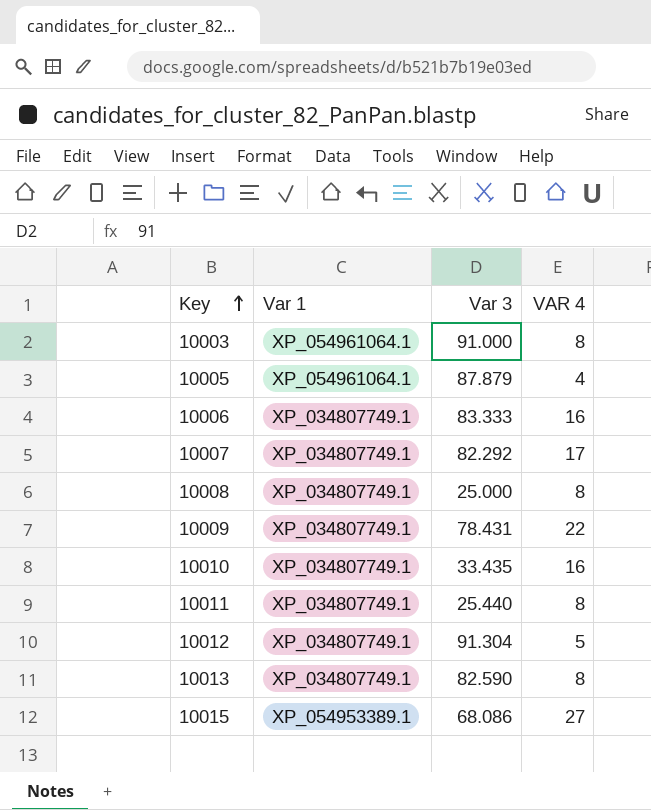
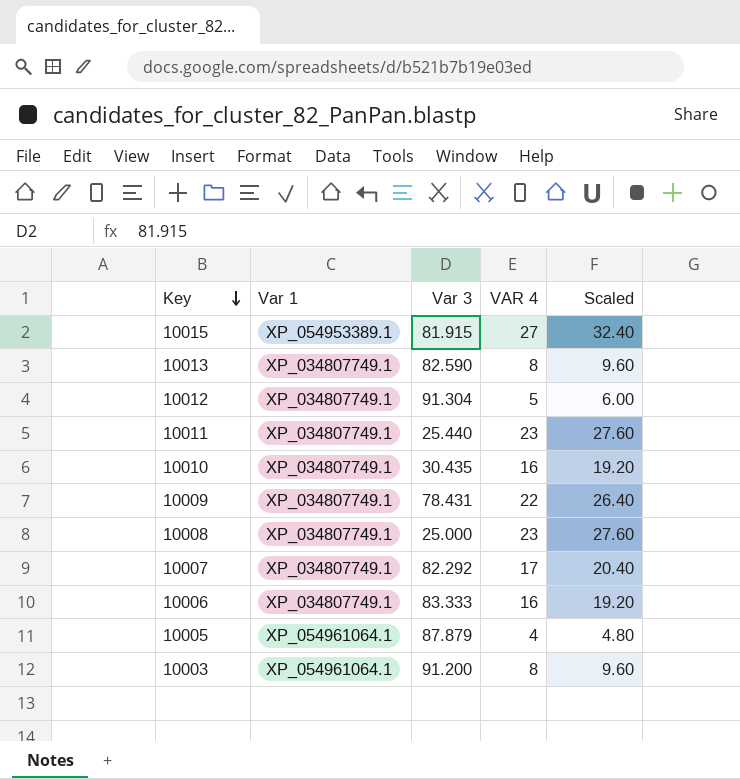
row order: Key ascending -> Key descending
column Scaled | formula: none -> [VAR 4] * 1.2
10015 | Var 3: 68.086 -> 81.915
10011 | VAR 4: 8 -> 23
10010 | Var 3: 33.435 -> 30.435
10008 | VAR 4: 8 -> 23
10003 | Var 3: 91.000 -> 91.200

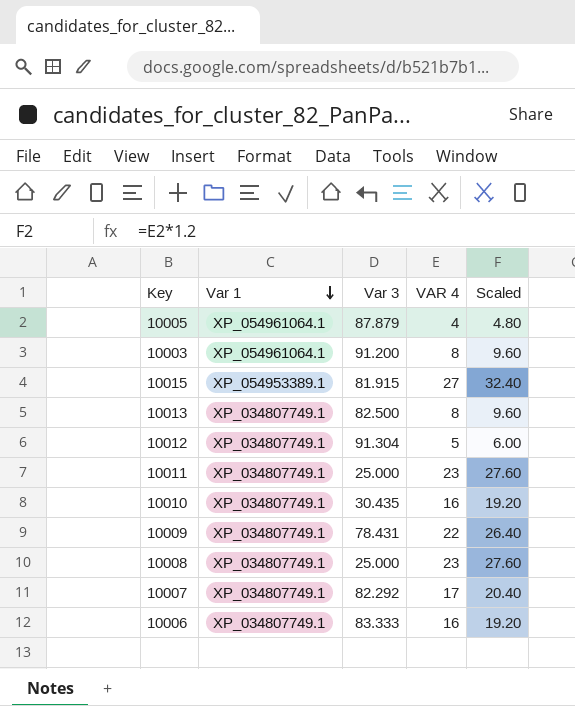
row order: Key descending -> Var 1 descending
10013 | Var 3: 82.590 -> 82.500
10011 | Var 3: 25.440 -> 25.000

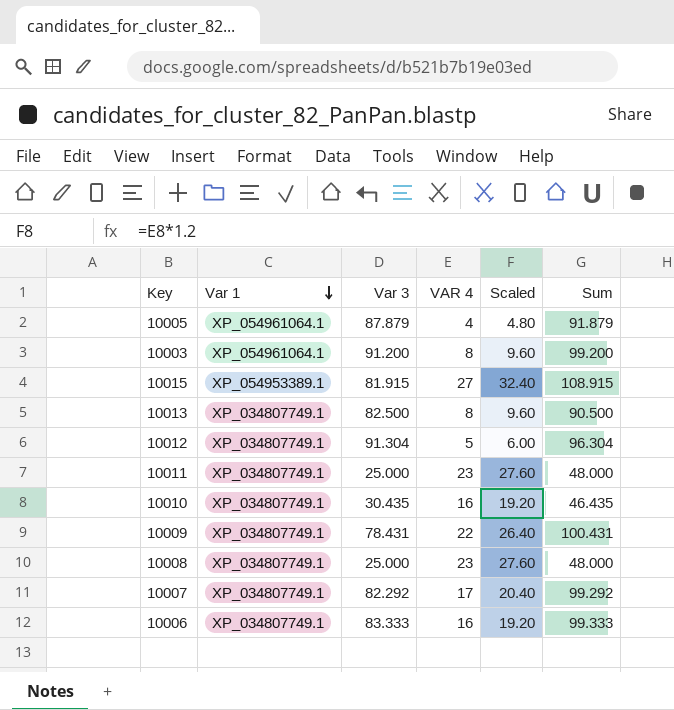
column Sum | formula: none -> [Var 3] + [VAR 4]

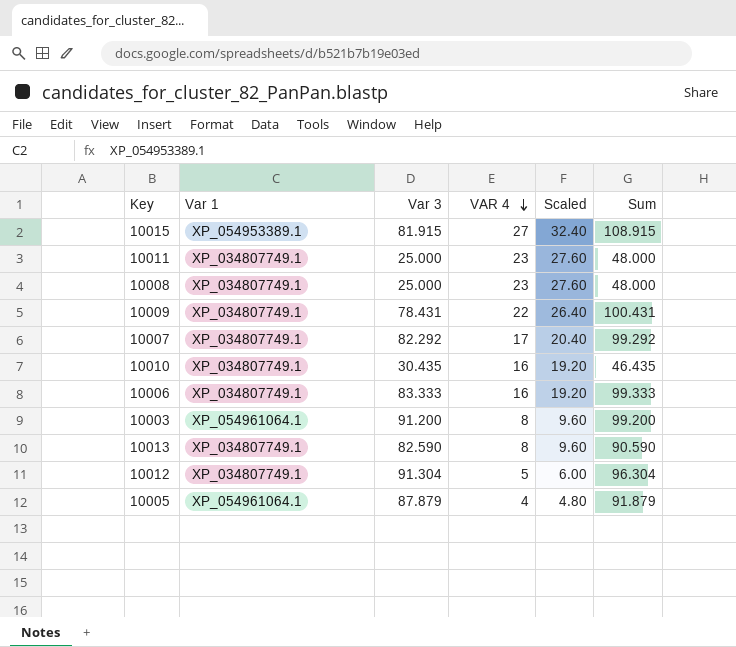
row order: Var 1 descending -> VAR 4 descending
10013 | Var 3: 82.500 -> 82.590
10013 | Sum: 90.500 -> 90.590

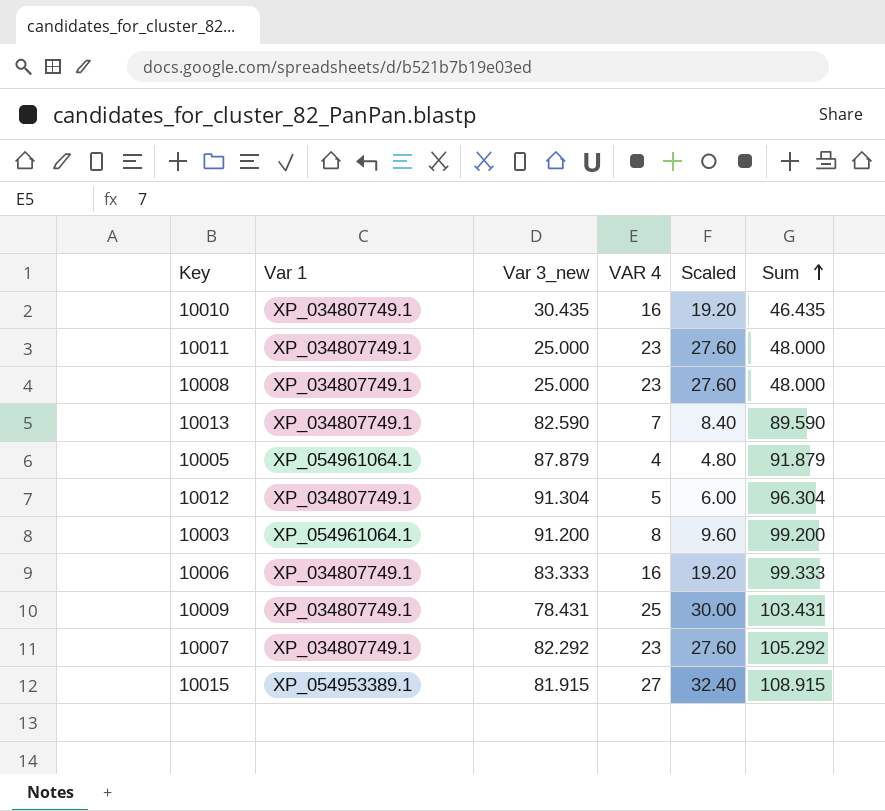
row order: VAR 4 descending -> Sum ascending
column name: Var 3 -> Var 3_new
10013 | VAR 4: 8 -> 7
10013 | Scaled: 9.60 -> 8.40
10013 | Sum: 90.590 -> 89.590
10009 | VAR 4: 22 -> 25
10009 | Scaled: 26.40 -> 30.00
10009 | Sum: 100.431 -> 103.431
10007 | VAR 4: 17 -> 23
10007 | Scaled: 20.40 -> 27.60
10007 | Sum: 99.292 -> 105.292

